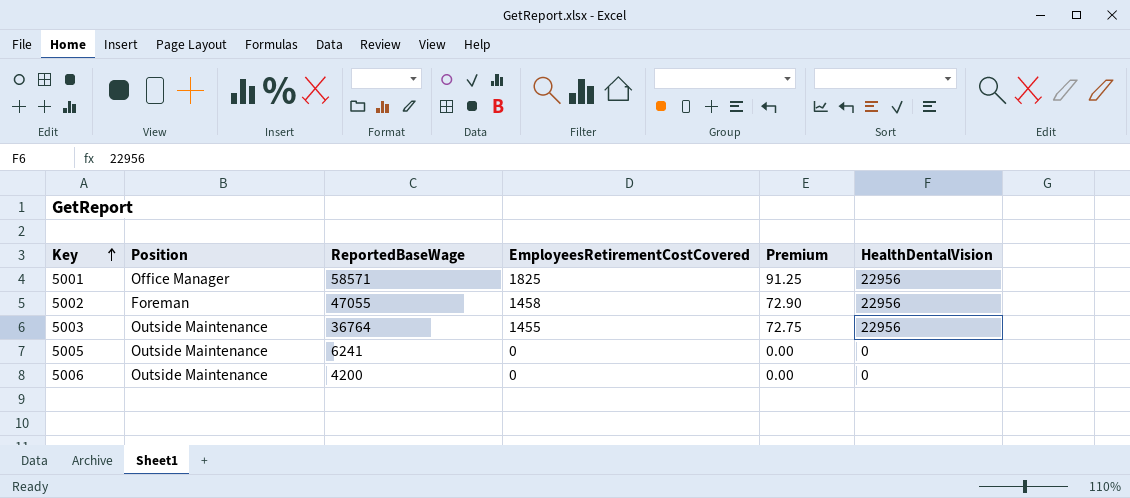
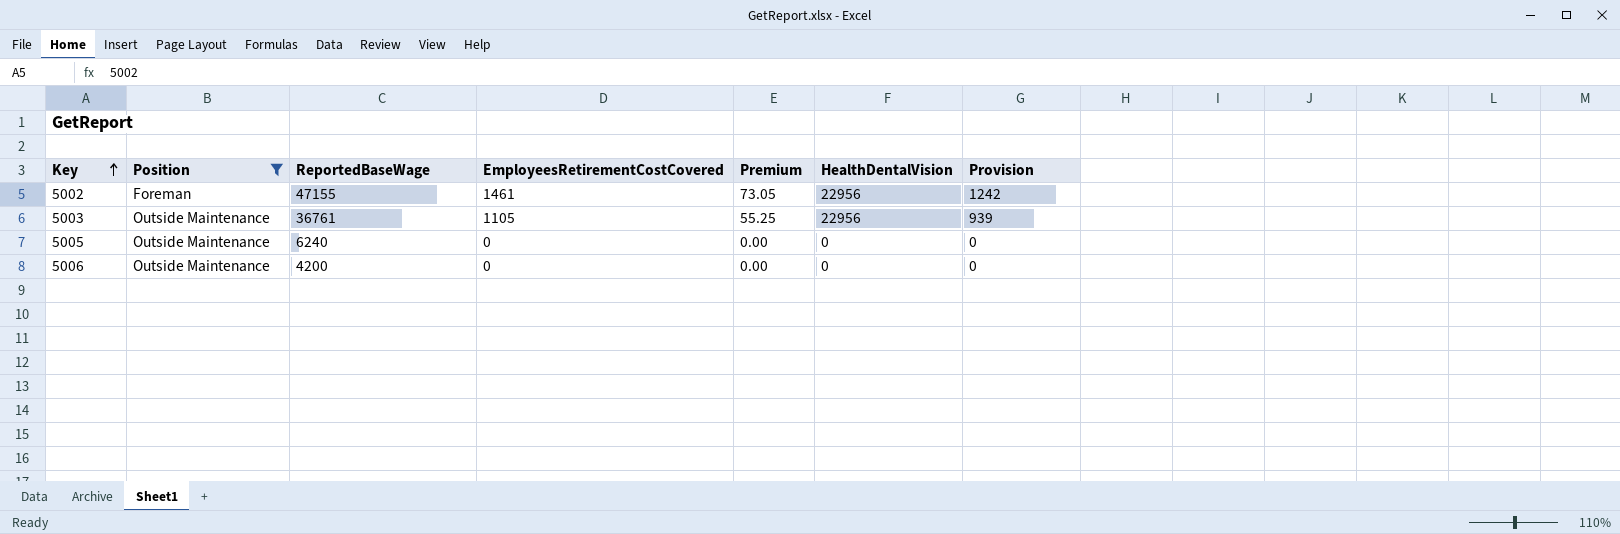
filter: none -> Position != Office Manager
column Provision | formula: none -> [EmployeesRetirementCostCovered] * 0.85
5002 | ReportedBaseWage: 47055 -> 47155
5002 | EmployeesRetirementCostCovered: 1458 -> 1461
5002 | Premium: 72.90 -> 73.05
5003 | ReportedBaseWage: 36764 -> 36761
5003 | EmployeesRetirementCostCovered: 1455 -> 1105
5003 | Premium: 72.75 -> 55.25
5005 | ReportedBaseWage: 6241 -> 6240

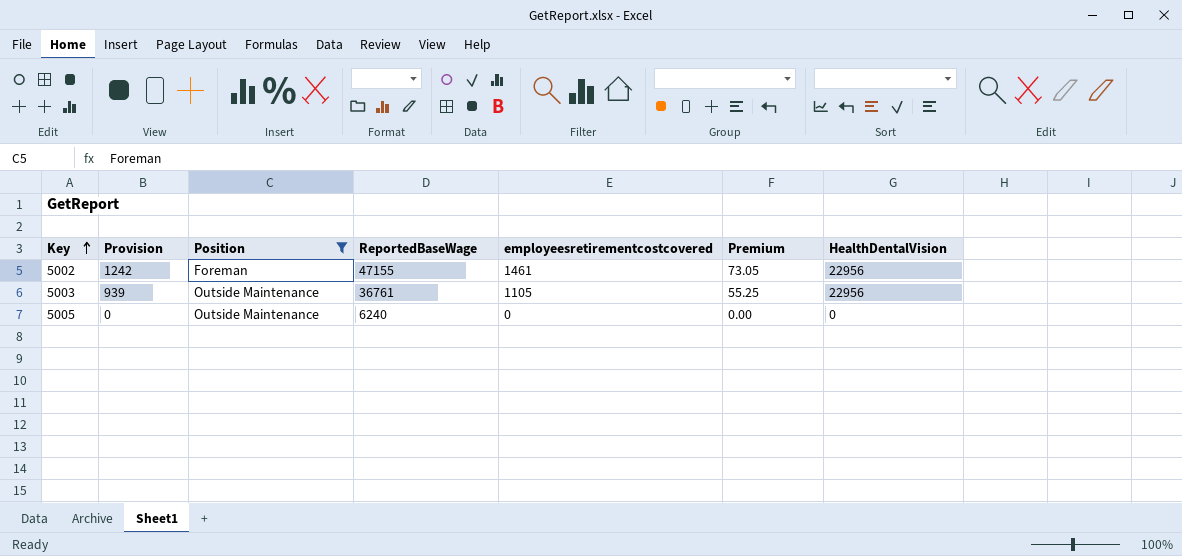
column Provision | position: 7 -> 2
column name: EmployeesRetirementCostCovered -> employeesretirementcostcovered
row 5006: Outside Maintenance | 4200 | 0 | 0.00 | 0 | 0 -> none

